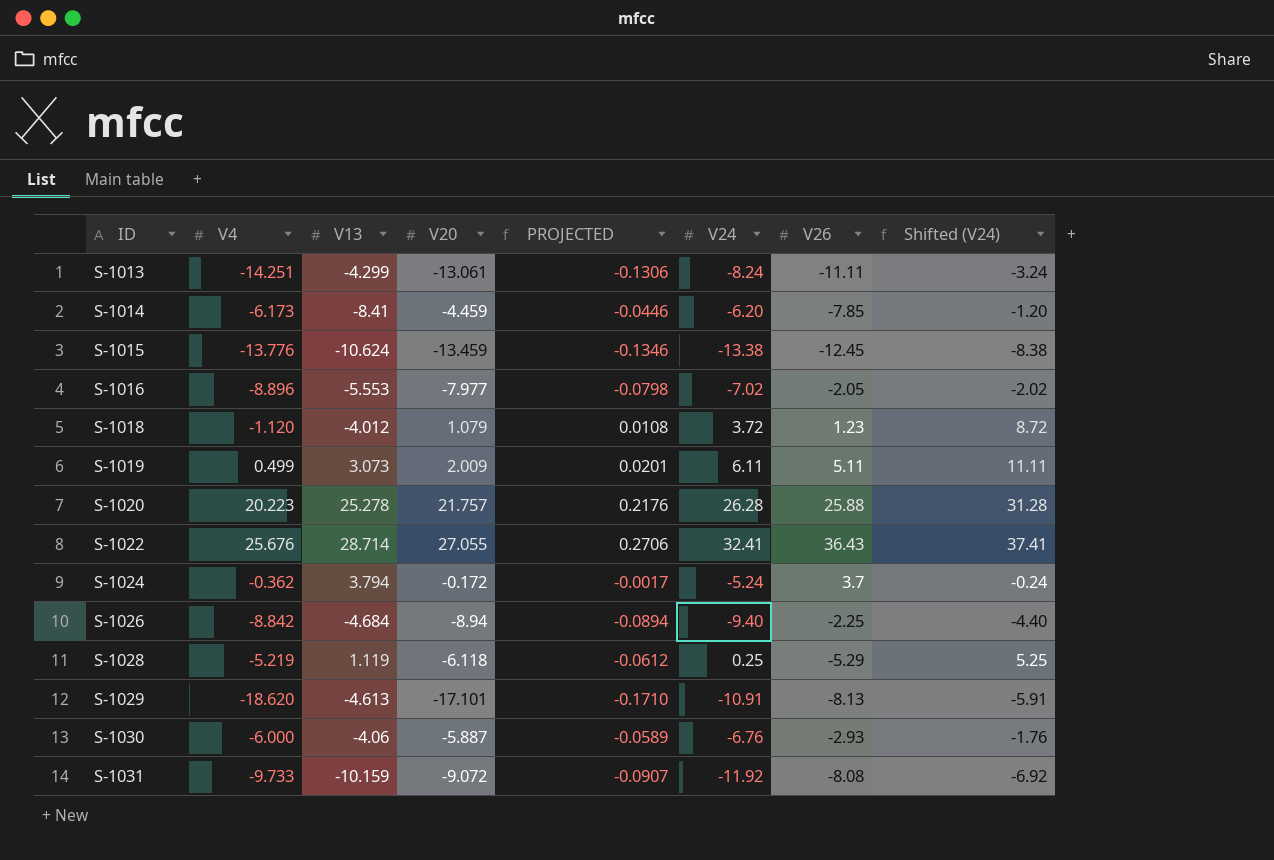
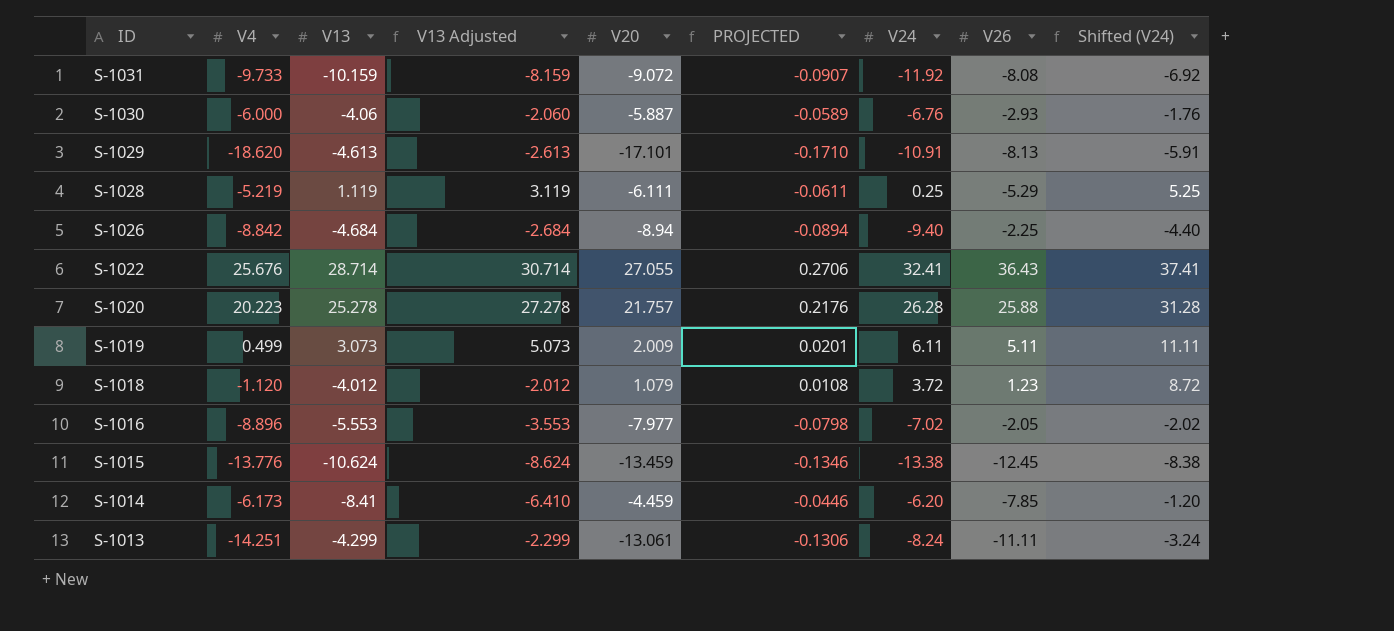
row order: ID ascending -> ID descending
column V13 Adjusted | formula: none -> [V13] + 2
row S-1024: -0.362 | 3.794 | -0.172 | -0.0017 | -5.24 | 3.7 | -0.24 -> none
S-1028 | V20: -6.118 -> -6.111
S-1028 | PROJECTED: -0.0612 -> -0.0611

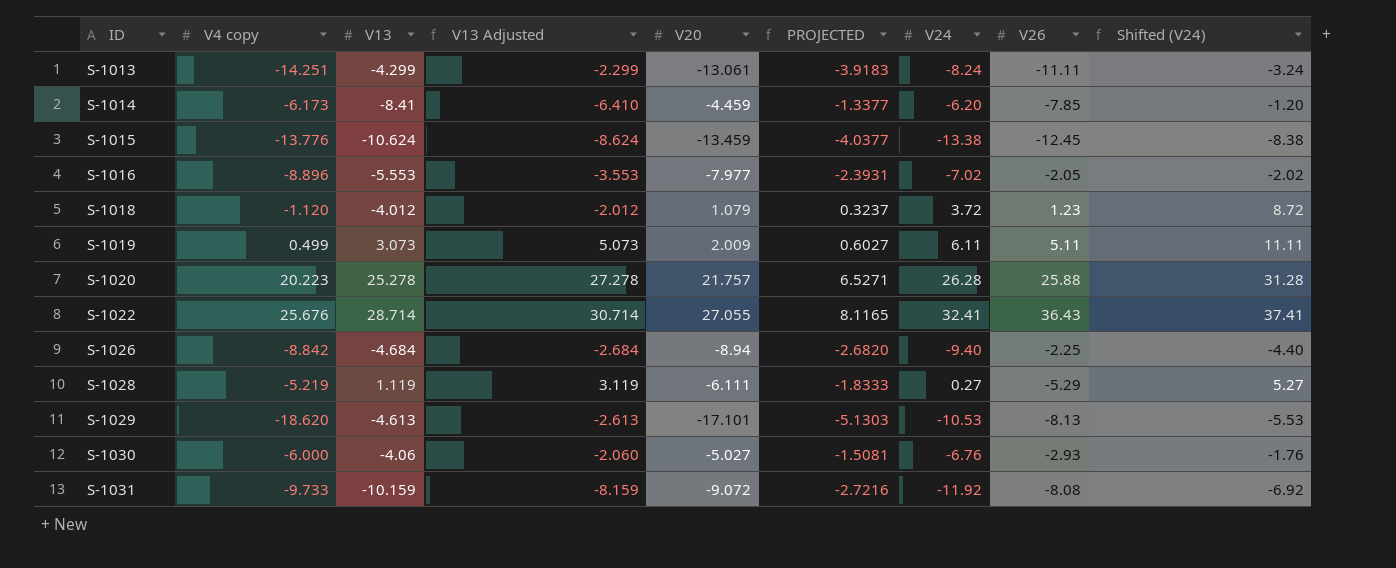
row order: ID descending -> ID ascending
column name: V4 -> V4 copy
column PROJECTED | formula: [V20] * 0.01 -> [V20] * 0.3
S-1028 | V24: 0.25 -> 0.27
S-1028 | Shifted (V24): 5.25 -> 5.27
S-1029 | V24: -10.91 -> -10.53
S-1029 | Shifted (V24): -5.91 -> -5.53
S-1030 | V20: -5.887 -> -5.027

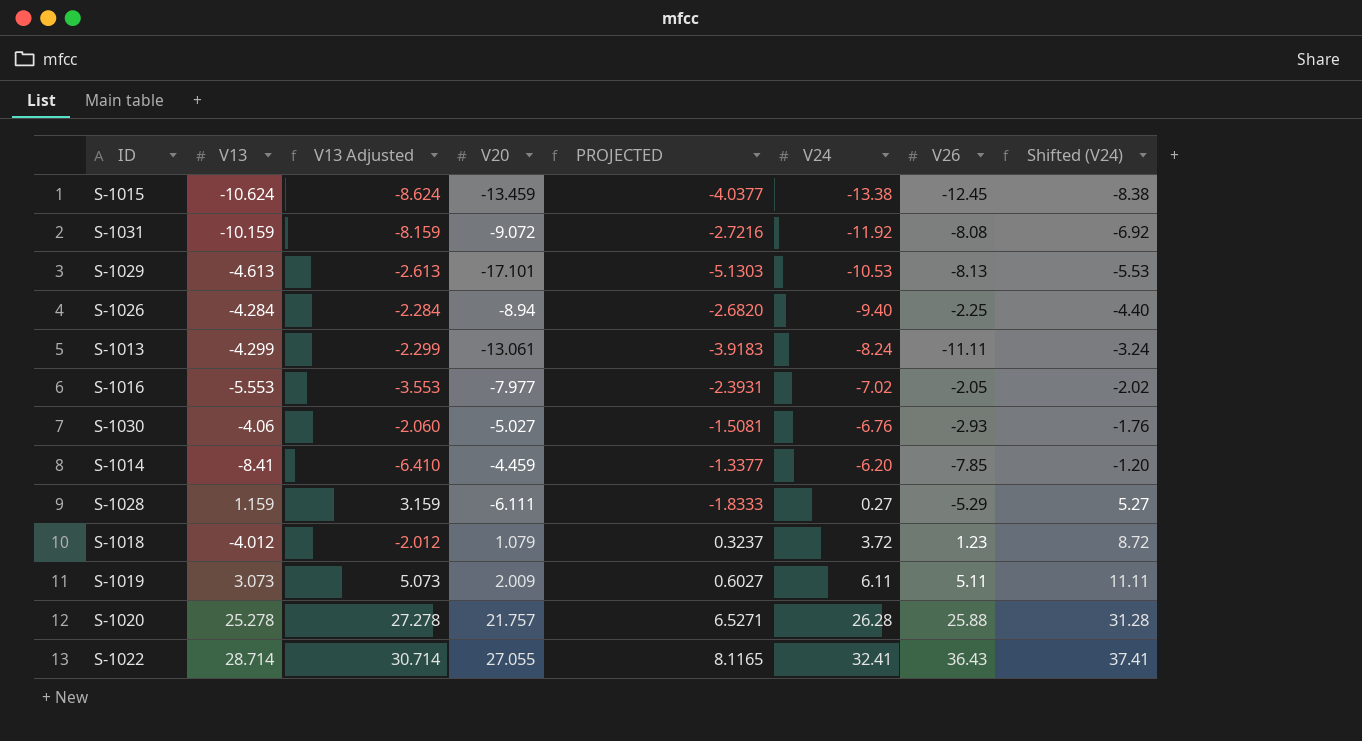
row order: ID ascending -> V24 ascending
column V4 copy | position: 2 -> none
S-1026 | V13: -4.684 -> -4.284
S-1026 | V13 Adjusted: -2.684 -> -2.284
S-1028 | V13: 1.119 -> 1.159
S-1028 | V13 Adjusted: 3.119 -> 3.159

